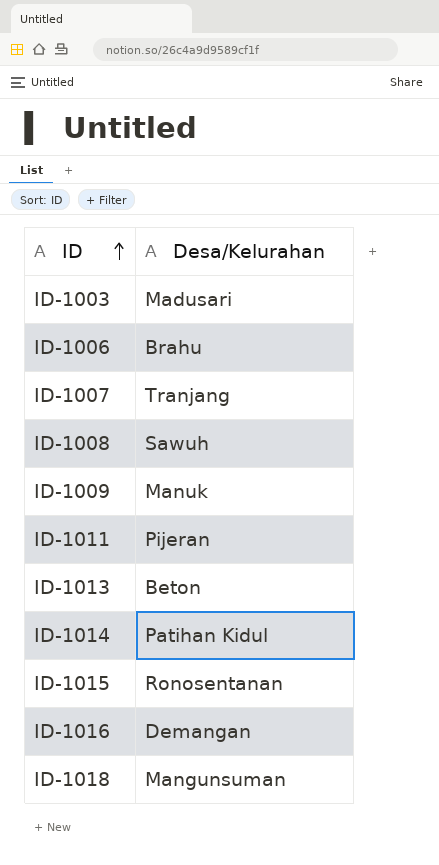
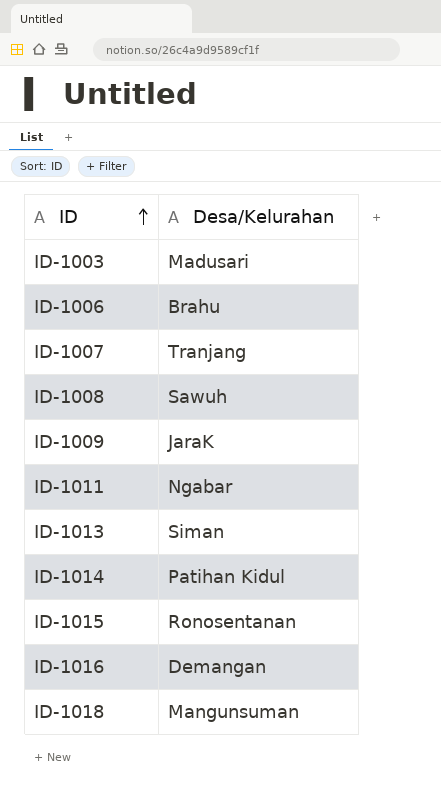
ID-1009 | Desa/Kelurahan: Manuk -> JaraK
ID-1011 | Desa/Kelurahan: Pijeran -> Ngabar
ID-1013 | Desa/Kelurahan: Beton -> Siman

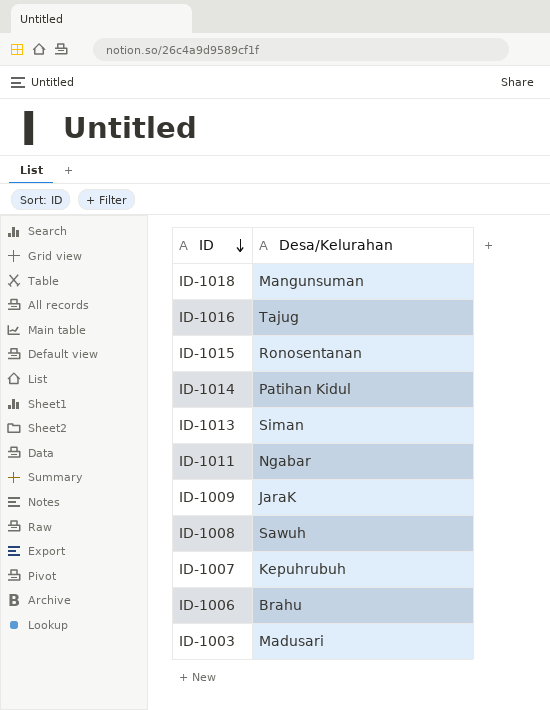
row order: ID ascending -> ID descending
ID-1016 | Desa/Kelurahan: Demangan -> Tajug
ID-1007 | Desa/Kelurahan: Tranjang -> Kepuhrubuh

